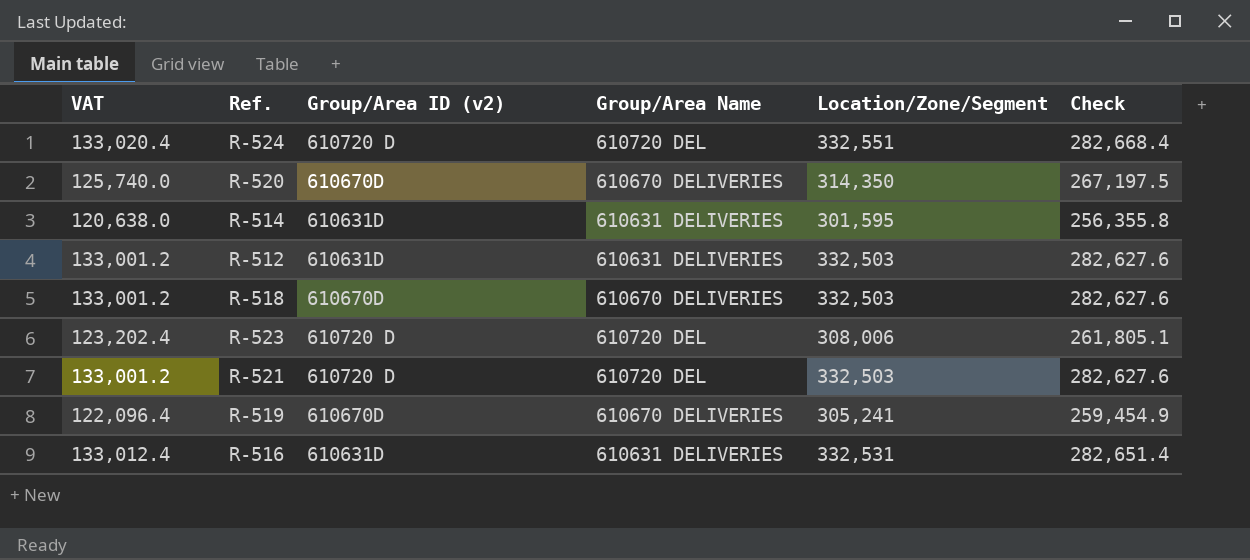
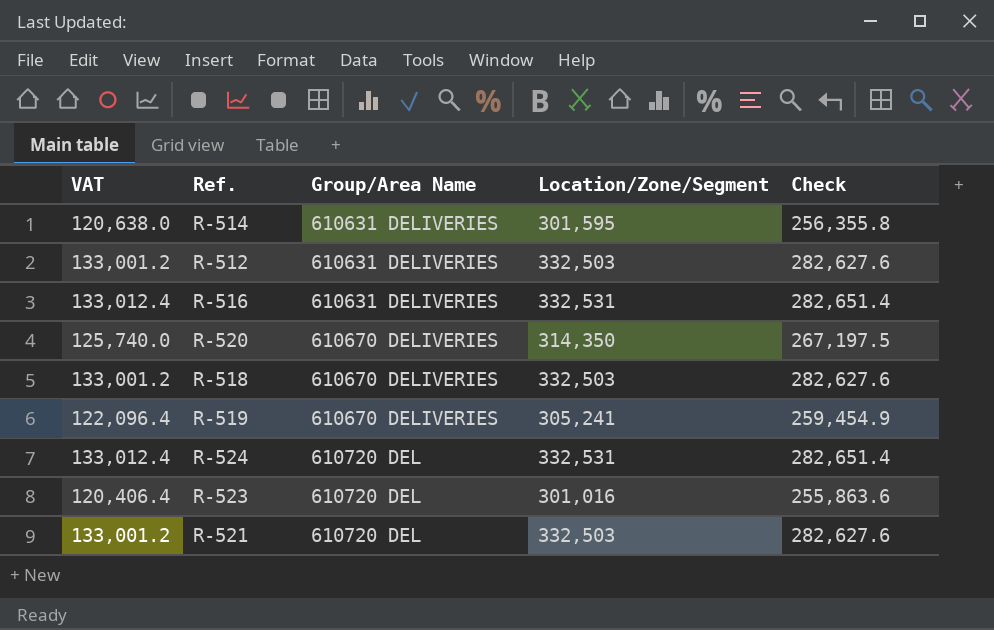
row order: none -> Group/Area Name ascending
column Group/Area ID (v2) | position: 3 -> none
R-524 | VAT: 133,020.4 -> 133,012.4
R-524 | Location/Zone/Segment: 332,551 -> 332,531
R-524 | Check: 282,668.4 -> 282,651.4
R-523 | VAT: 123,202.4 -> 120,406.4
R-523 | Location/Zone/Segment: 308,006 -> 301,016
R-523 | Check: 261,805.1 -> 255,863.6

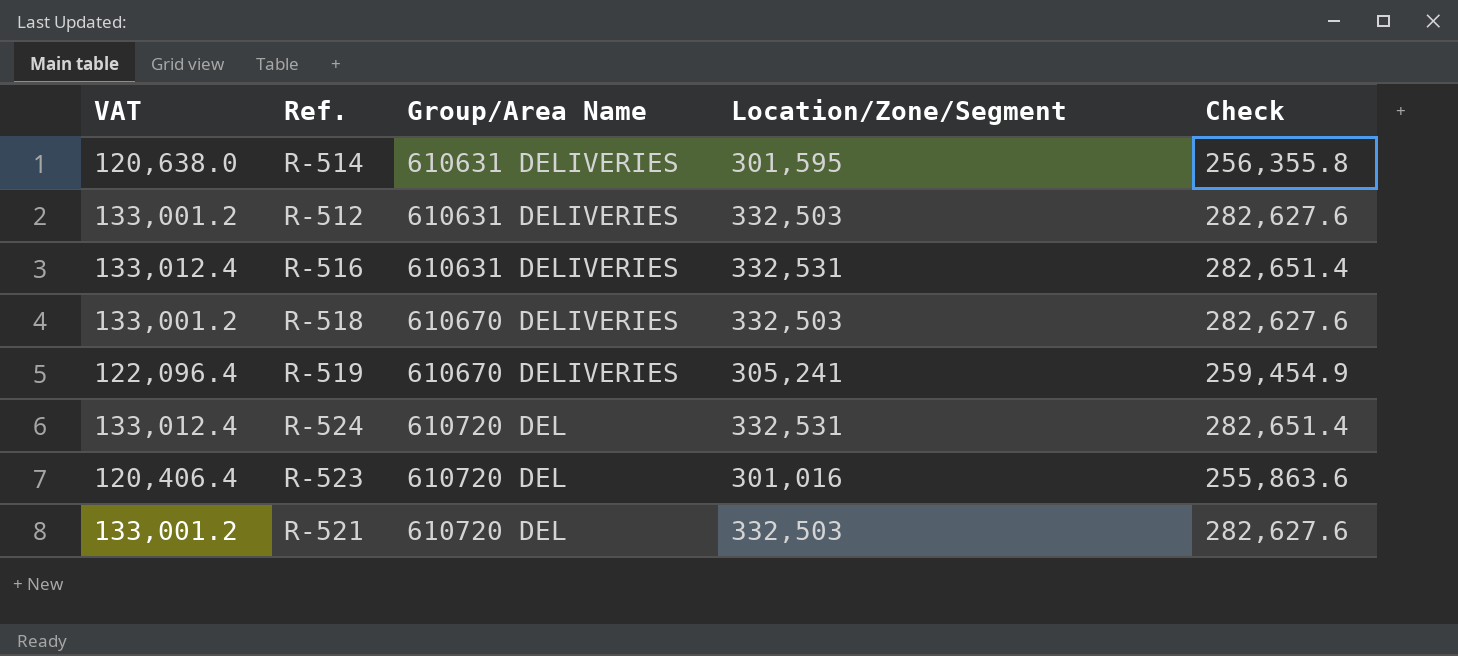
row R-520: 125,740.0 | 610670 DELIVERIES | 314,350 | 267,197.5 -> none

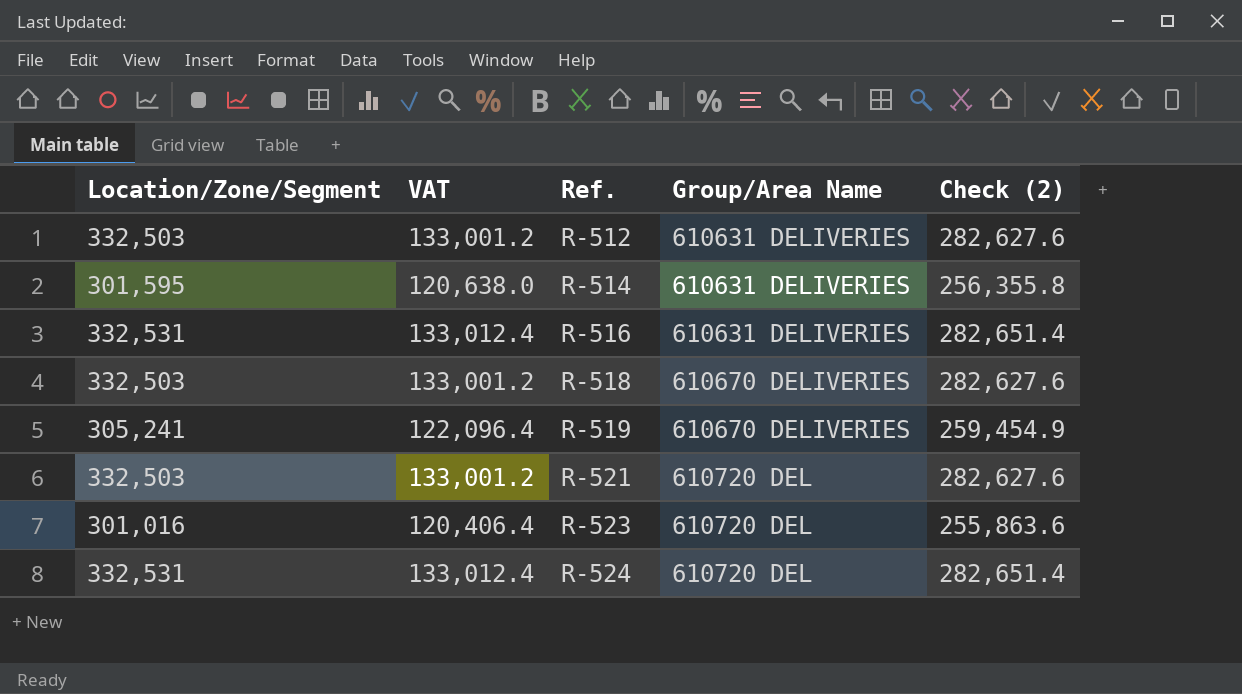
row order: Group/Area Name ascending -> Ref. ascending
column Location/Zone/Segment | position: 4 -> 1
column name: Check -> Check (2)

